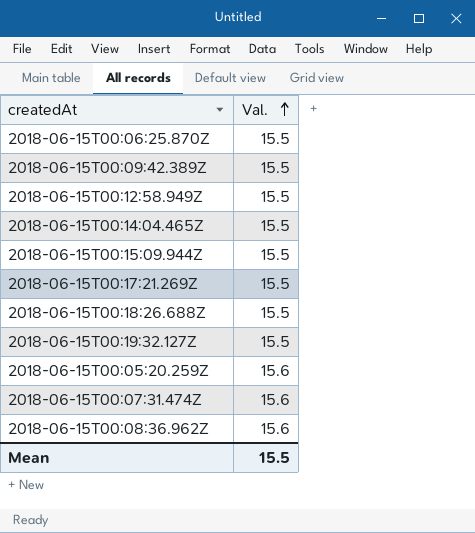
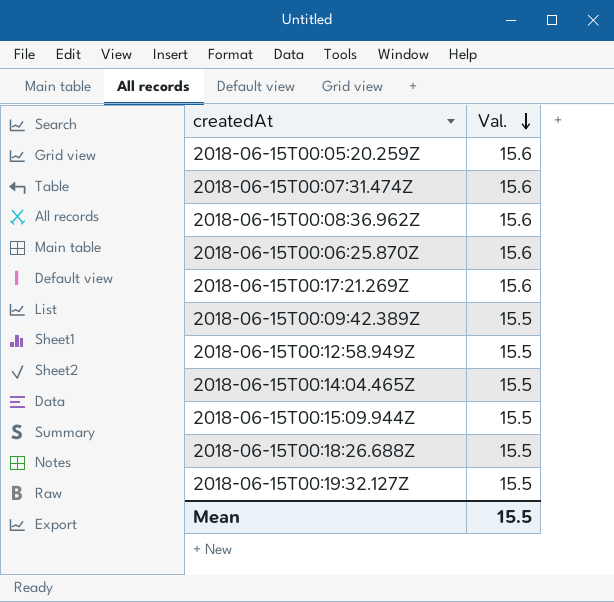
row order: Val. ascending -> Val. descending
2018-06-15T00:06:25.870Z | Val.: 15.5 -> 15.6
2018-06-15T00:17:21.269Z | Val.: 15.5 -> 15.6

